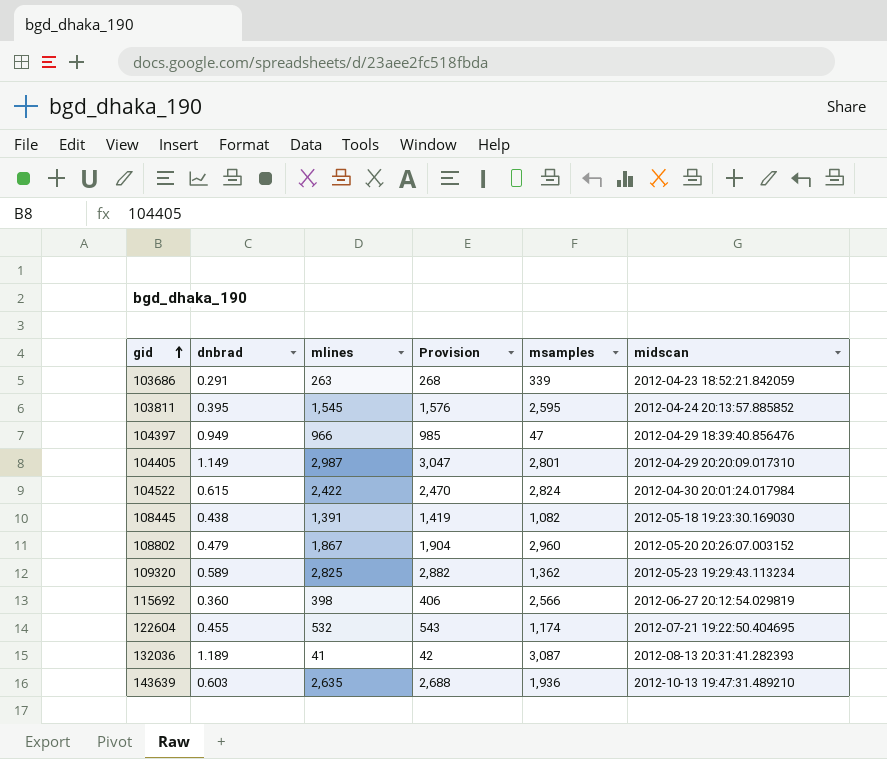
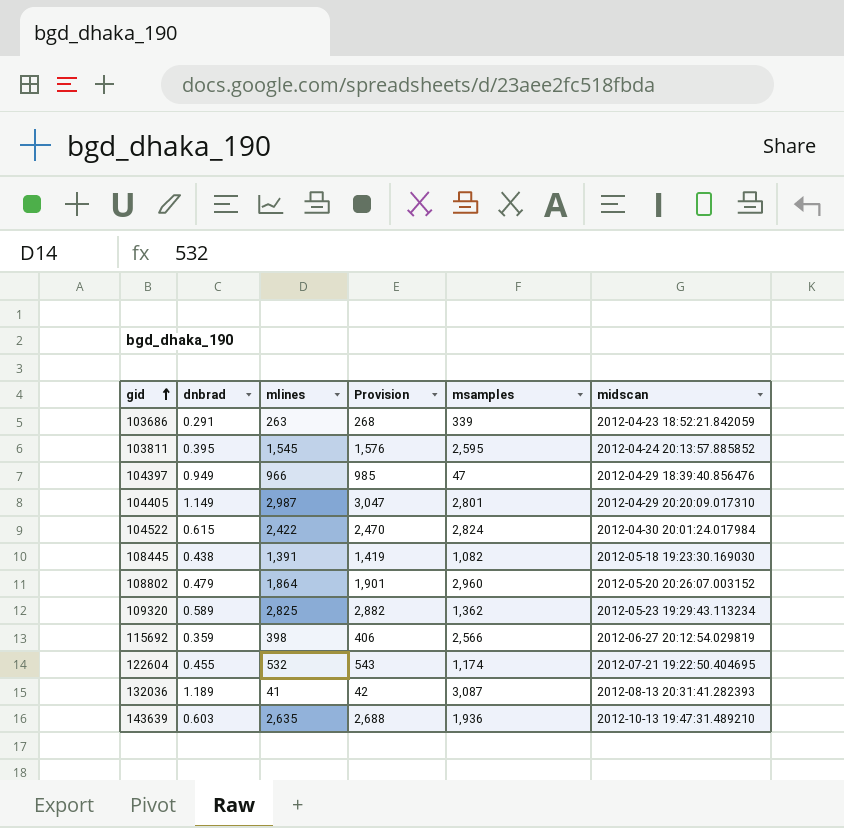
108802 | mlines: 1,867 -> 1,864
108802 | Provision: 1,904 -> 1,901
115692 | dnbrad: 0.360 -> 0.359

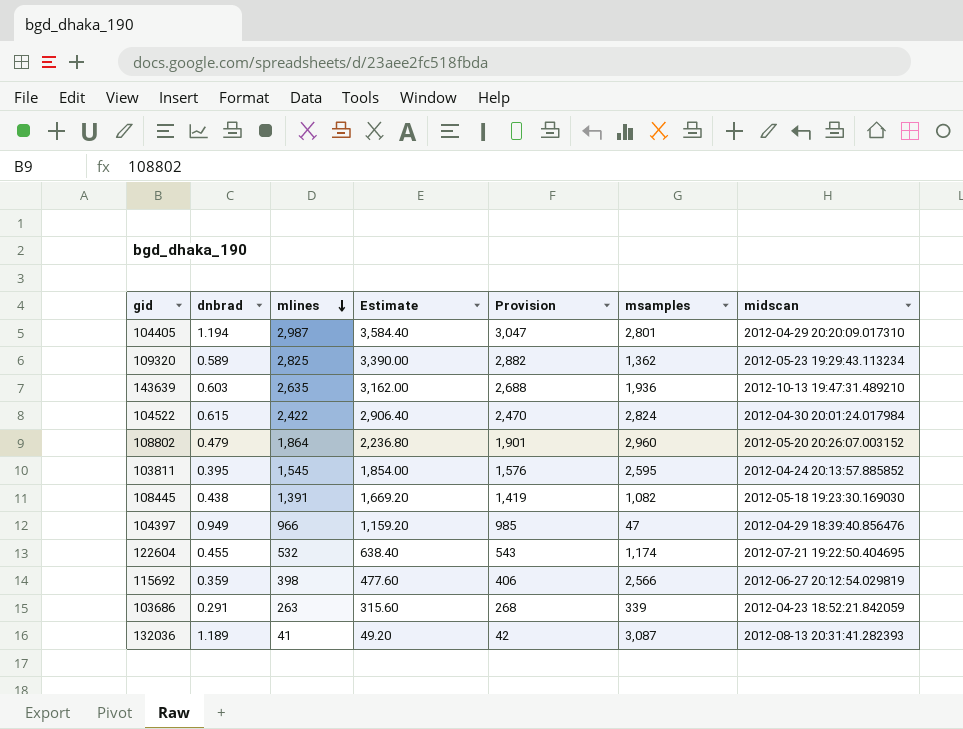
row order: gid ascending -> mlines descending
column Estimate | formula: none -> [mlines] * 1.2
104405 | dnbrad: 1.149 -> 1.194

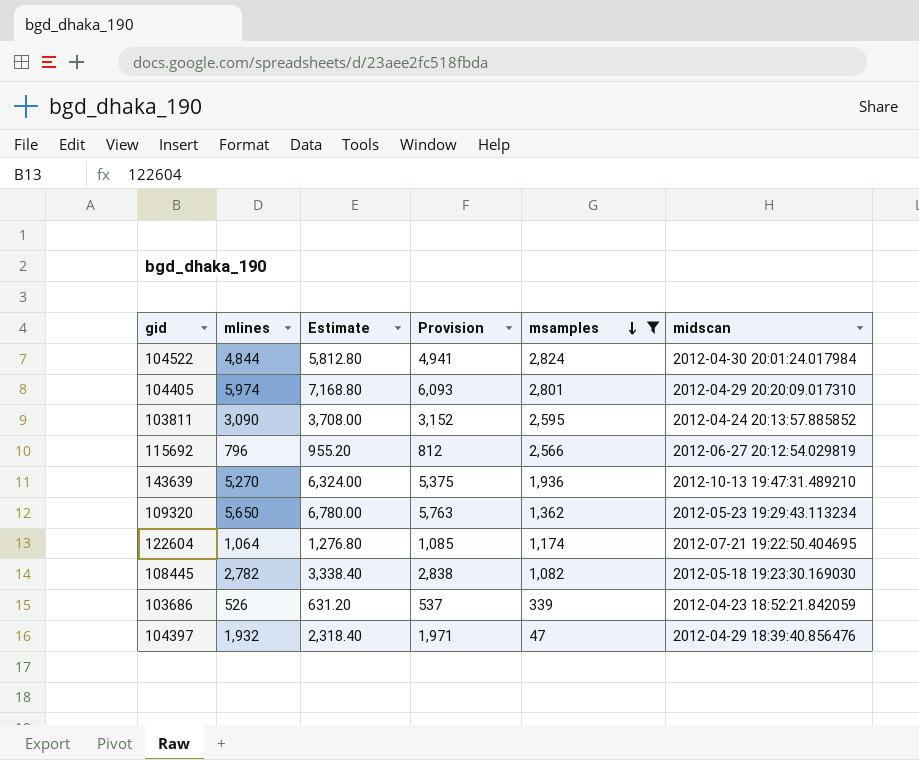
filter: none -> msamples <= 2,824
row order: mlines descending -> msamples descending
column dnbrad | position: 2 -> none
104522 | mlines: 2,422 -> 4,844
104522 | Estimate: 2,906.40 -> 5,812.80
104522 | Provision: 2,470 -> 4,941
104405 | mlines: 2,987 -> 5,974
104405 | Estimate: 3,584.40 -> 7,168.80
104405 | Provision: 3,047 -> 6,093
103811 | mlines: 1,545 -> 3,090
103811 | Estimate: 1,854.00 -> 3,708.00
103811 | Provision: 1,576 -> 3,152
115692 | mlines: 398 -> 796
115692 | Estimate: 477.60 -> 955.20
115692 | Provision: 406 -> 812
143639 | mlines: 2,635 -> 5,270
143639 | Estimate: 3,162.00 -> 6,324.00
143639 | Provision: 2,688 -> 5,375
109320 | mlines: 2,825 -> 5,650
109320 | Estimate: 3,390.00 -> 6,780.00
109320 | Provision: 2,882 -> 5,763
122604 | mlines: 532 -> 1,064
122604 | Estimate: 638.40 -> 1,276.80
122604 | Provision: 543 -> 1,085
108445 | mlines: 1,391 -> 2,782
108445 | Estimate: 1,669.20 -> 3,338.40
108445 | Provision: 1,419 -> 2,838
103686 | mlines: 263 -> 526
103686 | Estimate: 315.60 -> 631.20
103686 | Provision: 268 -> 537
104397 | mlines: 966 -> 1,932
104397 | Estimate: 1,159.20 -> 2,318.40
104397 | Provision: 985 -> 1,971

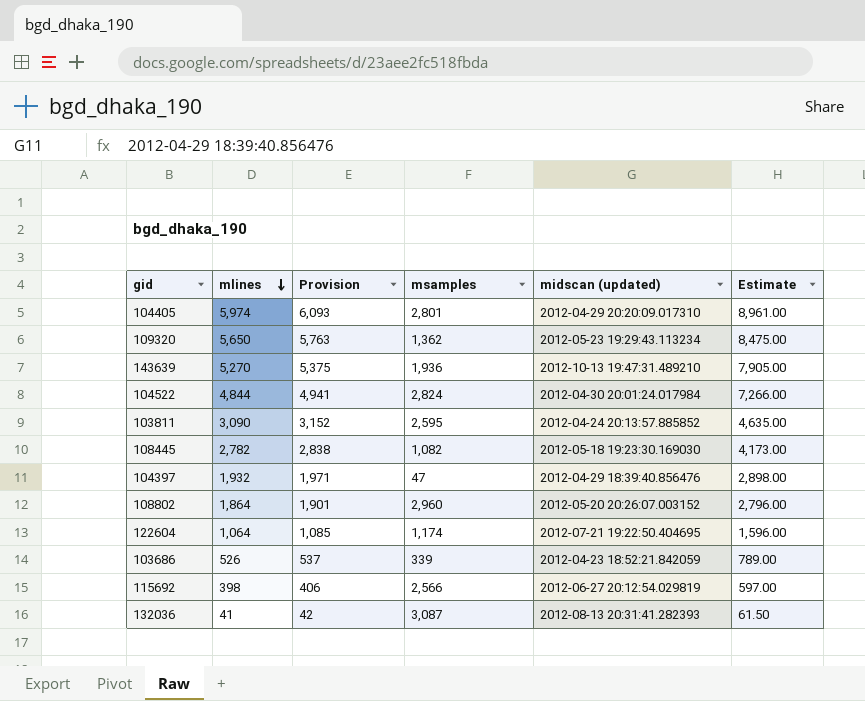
filter: msamples <= 2,824 -> none
row order: msamples descending -> mlines descending
column name: midscan -> midscan (updated)
column Estimate | formula: [mlines] * 1.2 -> [mlines] * 1.5
column Estimate | position: 3 -> 6
115692 | mlines: 796 -> 398
115692 | Provision: 812 -> 406

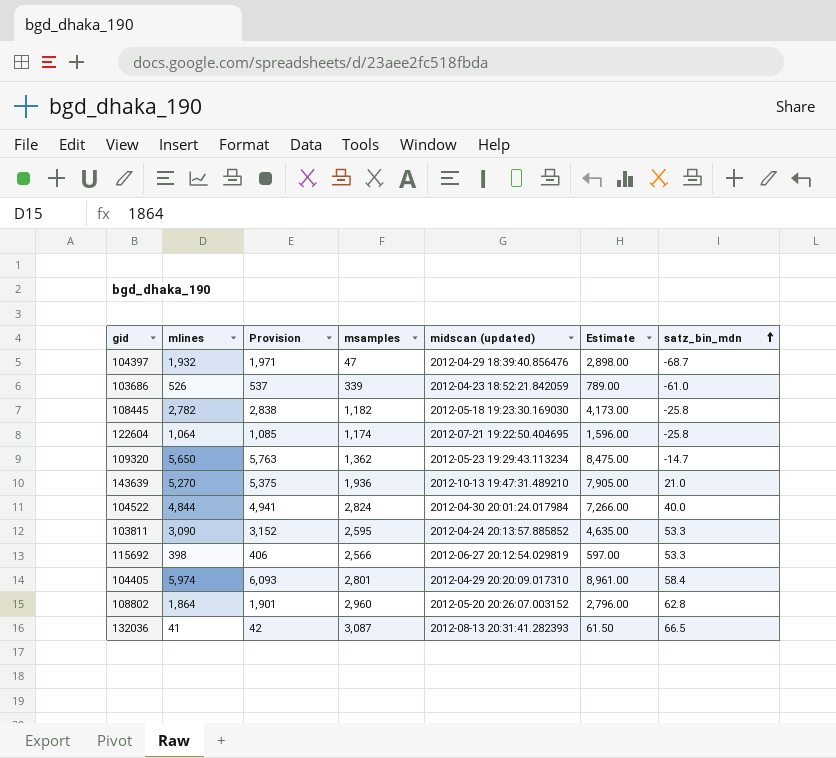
row order: mlines descending -> satz_bin_mdn ascending
column satz_bin_mdn | position: none -> 7
108445 | msamples: 1,082 -> 1,182

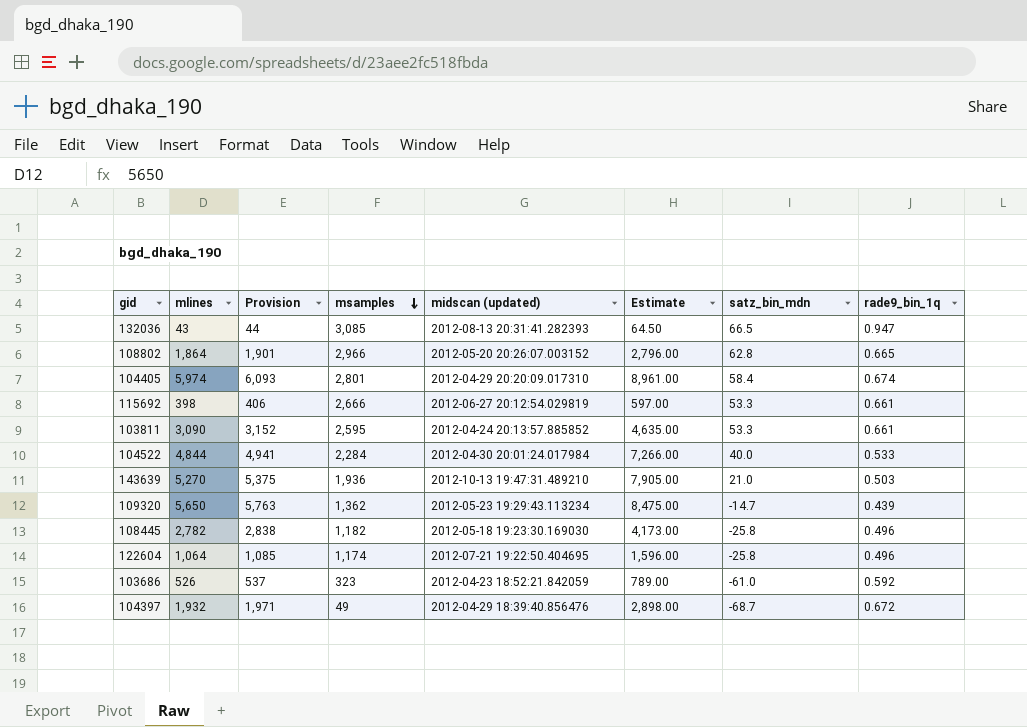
row order: satz_bin_mdn ascending -> msamples descending
column rade9_bin_1q | position: none -> 8
132036 | mlines: 41 -> 43
132036 | Provision: 42 -> 44
132036 | msamples: 3,087 -> 3,085
132036 | Estimate: 61.50 -> 64.50
108802 | msamples: 2,960 -> 2,966
115692 | msamples: 2,566 -> 2,666
104522 | msamples: 2,824 -> 2,284
103686 | msamples: 339 -> 323
104397 | msamples: 47 -> 49

